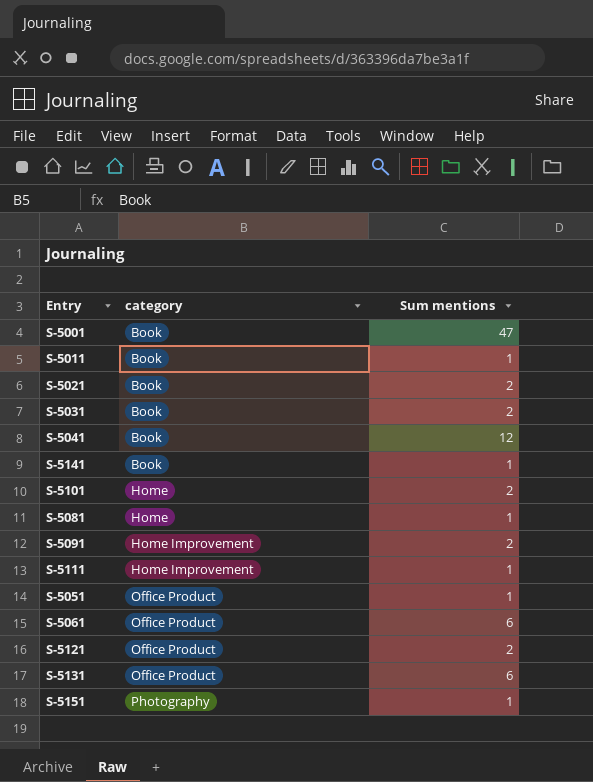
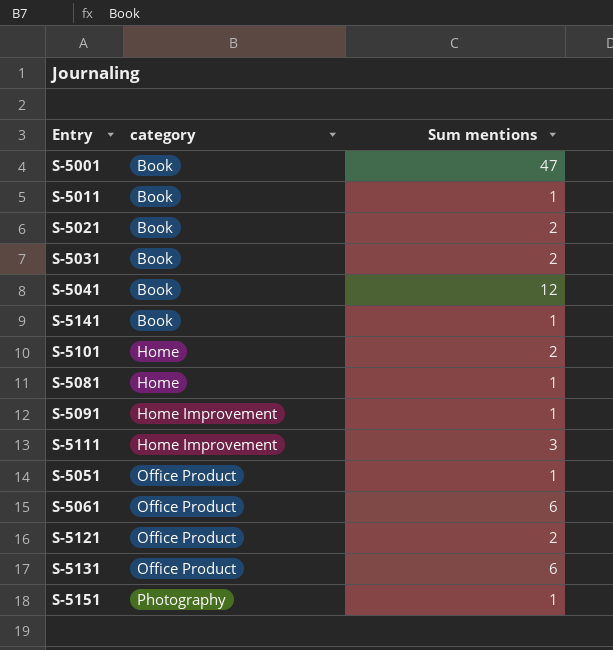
S-5091 | Sum mentions: 2 -> 1
S-5111 | Sum mentions: 1 -> 3

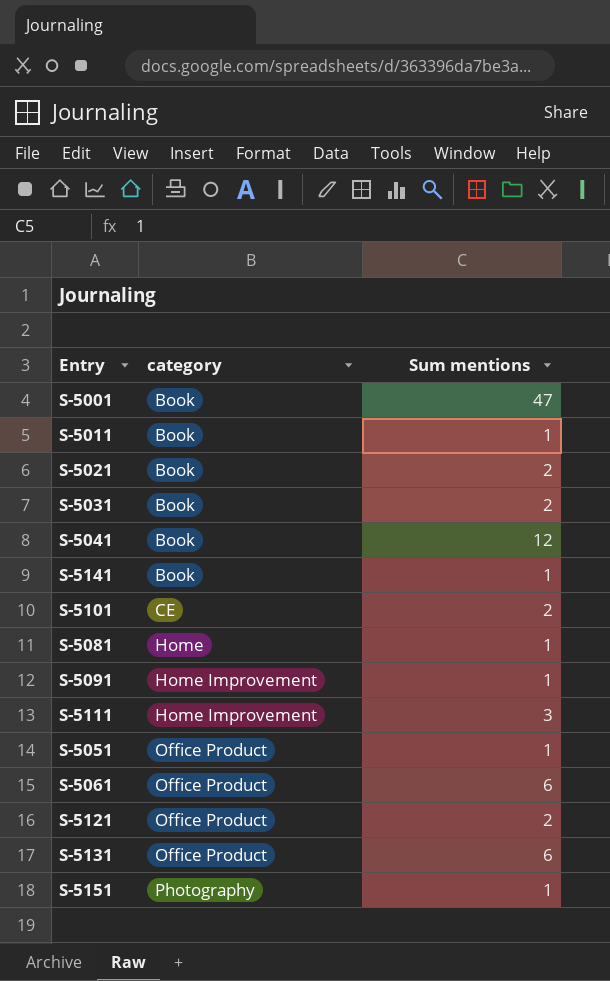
S-5101 | category: Home -> CE

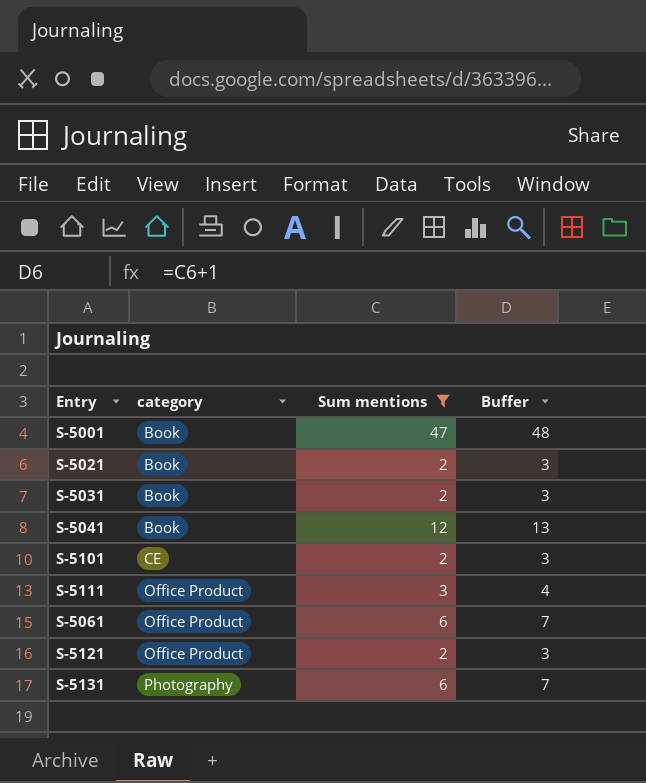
filter: none -> Sum mentions != 1
column Buffer | formula: none -> [Sum mentions] + 1
S-5111 | category: Home Improvement -> Office Product
S-5131 | category: Office Product -> Photography

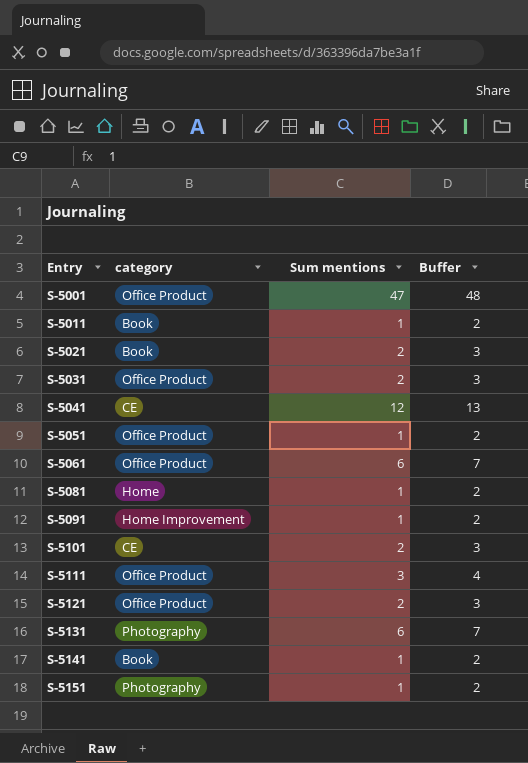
filter: Sum mentions != 1 -> none
row order: category ascending -> Entry ascending
S-5001 | category: Book -> Office Product
S-5031 | category: Book -> Office Product
S-5041 | category: Book -> CE

